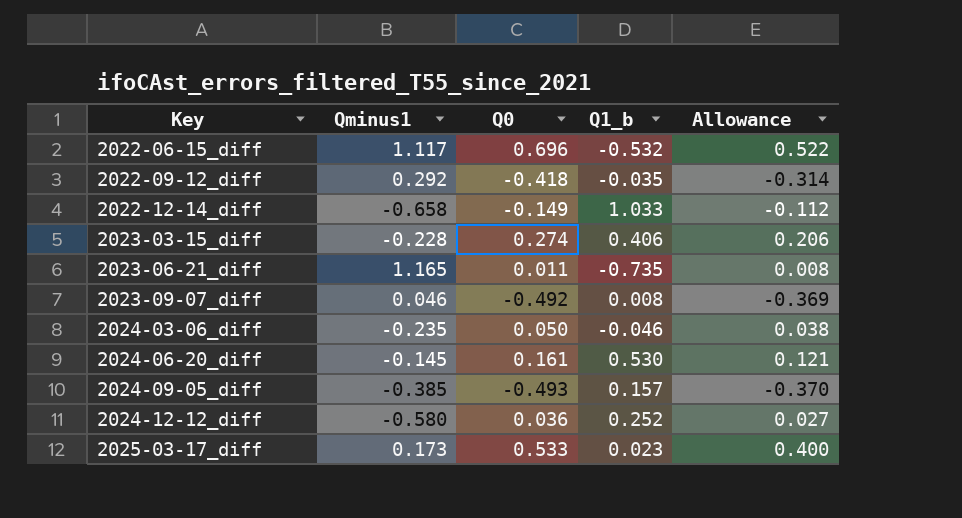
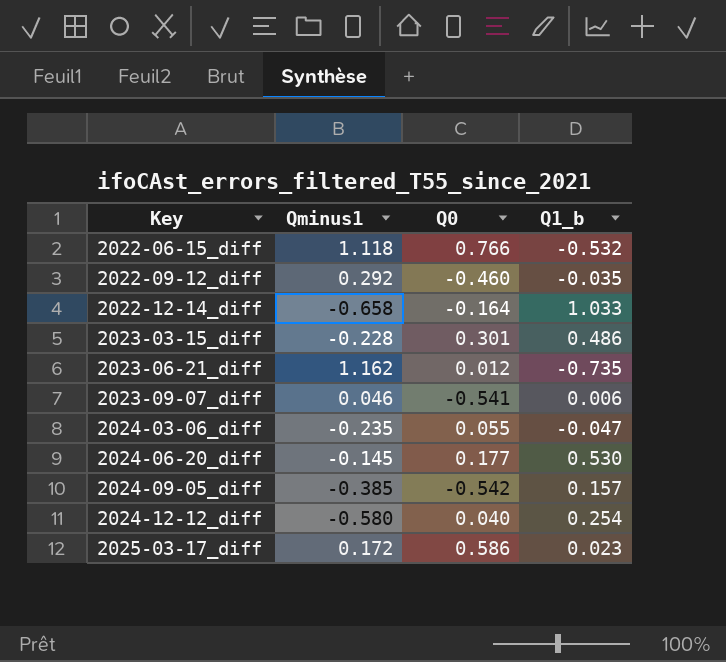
column Allowance | formula: [Q0] * 0.75 -> none
2022-06-15_diff | Qminus1: 1.117 -> 1.118
2022-06-15_diff | Q0: 0.696 -> 0.766
2022-09-12_diff | Q0: -0.418 -> -0.460
2022-12-14_diff | Q0: -0.149 -> -0.164
2023-03-15_diff | Q0: 0.274 -> 0.301
2023-03-15_diff | Q1_b: 0.406 -> 0.486
2023-06-21_diff | Qminus1: 1.165 -> 1.162
2023-06-21_diff | Q0: 0.011 -> 0.012
2023-09-07_diff | Q0: -0.492 -> -0.541
2023-09-07_diff | Q1_b: 0.008 -> 0.006
2024-03-06_diff | Q0: 0.050 -> 0.055
2024-03-06_diff | Q1_b: -0.046 -> -0.047
2024-06-20_diff | Q0: 0.161 -> 0.177
2024-09-05_diff | Q0: -0.493 -> -0.542
2024-12-12_diff | Q0: 0.036 -> 0.040
2024-12-12_diff | Q1_b: 0.252 -> 0.254
2025-03-17_diff | Qminus1: 0.173 -> 0.172
2025-03-17_diff | Q0: 0.533 -> 0.586

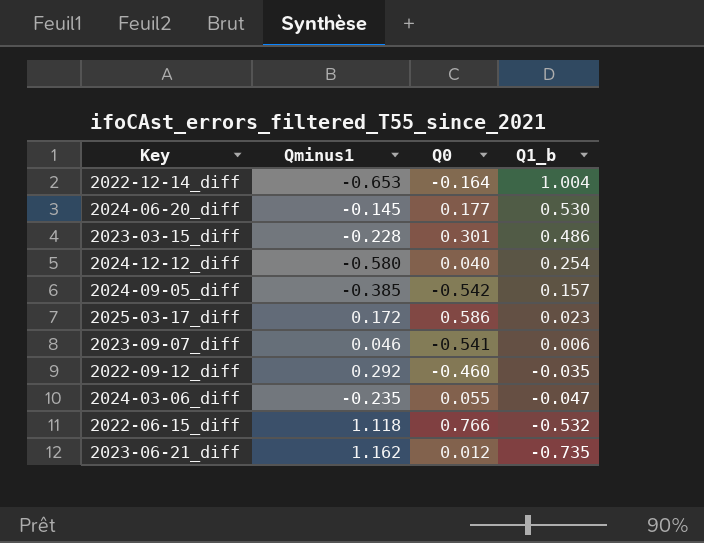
row order: Key ascending -> Q1_b descending
2022-12-14_diff | Qminus1: -0.658 -> -0.653
2022-12-14_diff | Q1_b: 1.033 -> 1.004

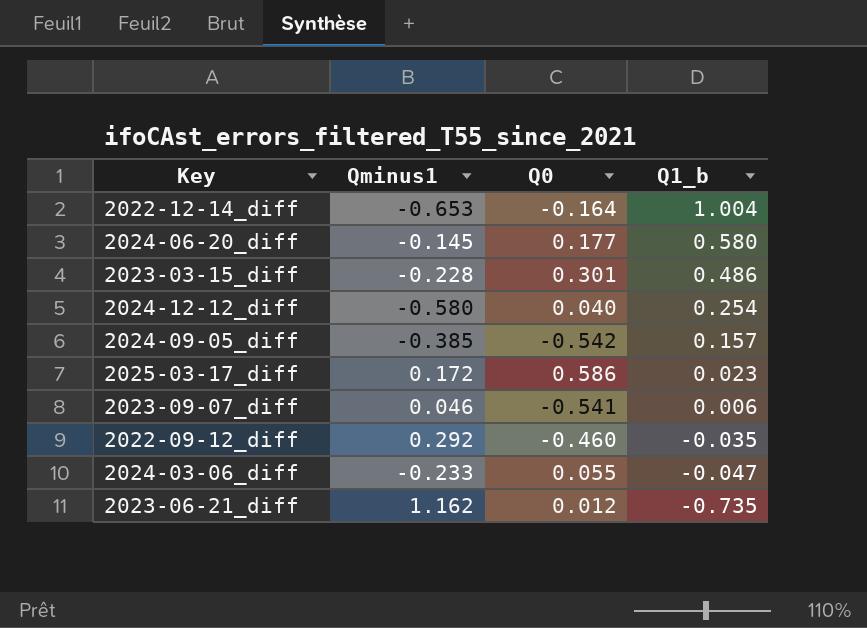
row 2022-06-15_diff: 1.118 | 0.766 | -0.532 -> none
2024-06-20_diff | Q1_b: 0.530 -> 0.580
2024-03-06_diff | Qminus1: -0.235 -> -0.233

